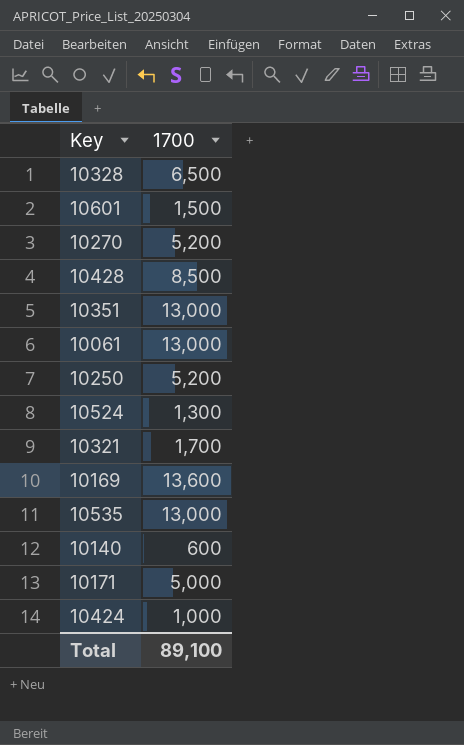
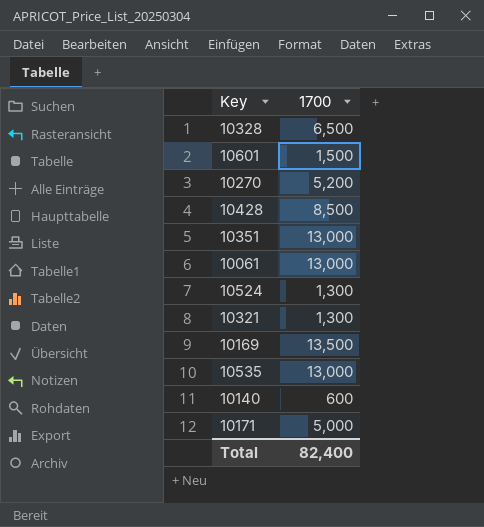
row 10250: 5,200 -> none
row 10424: 1,000 -> none
10321 | 1700: 1,700 -> 1,300
10169 | 1700: 13,600 -> 13,500
Total | 1700: 89,100 -> 82,400

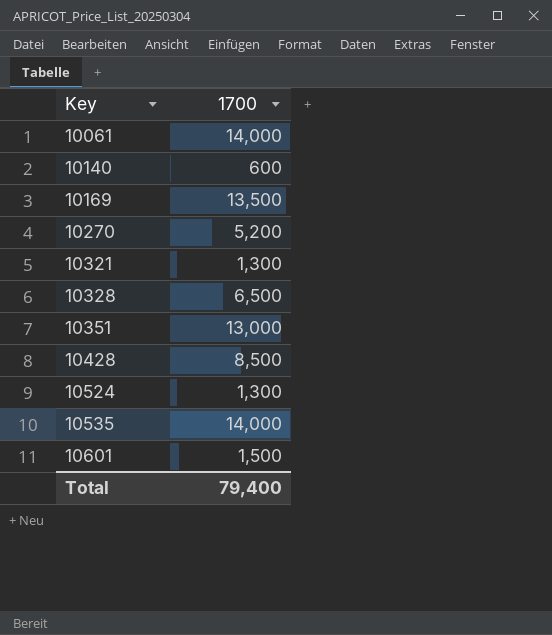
row order: none -> Key ascending
row 10171: 5,000 -> none
10061 | 1700: 13,000 -> 14,000
10535 | 1700: 13,000 -> 14,000
Total | 1700: 82,400 -> 79,400

